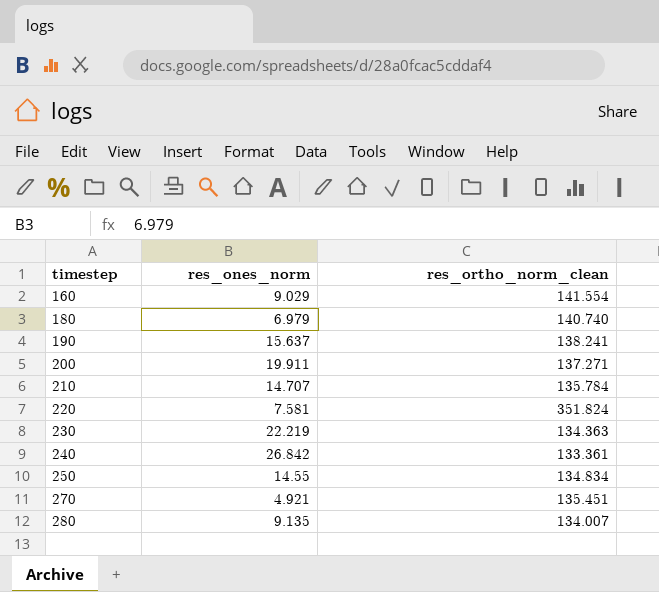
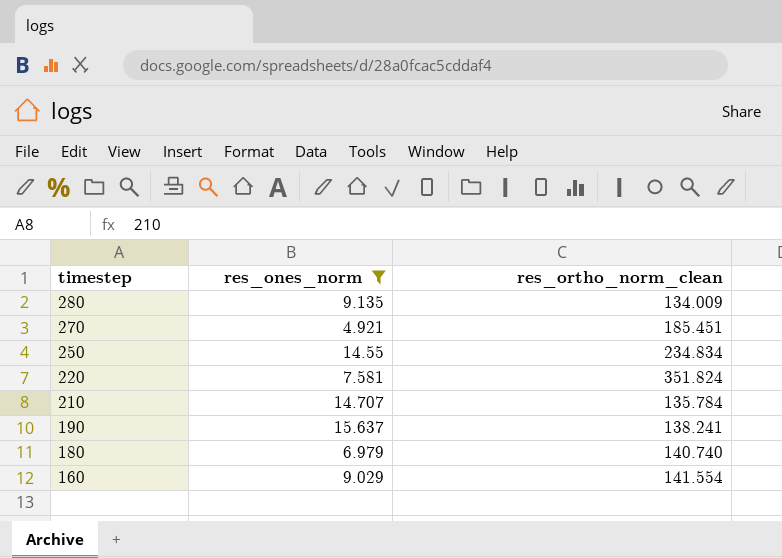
filter: none -> res_ones_norm <= 15.637
row order: timestep ascending -> timestep descending
280 | res_ortho_norm_clean: 134.007 -> 134.009
270 | res_ortho_norm_clean: 135.451 -> 185.451
250 | res_ortho_norm_clean: 134.834 -> 234.834

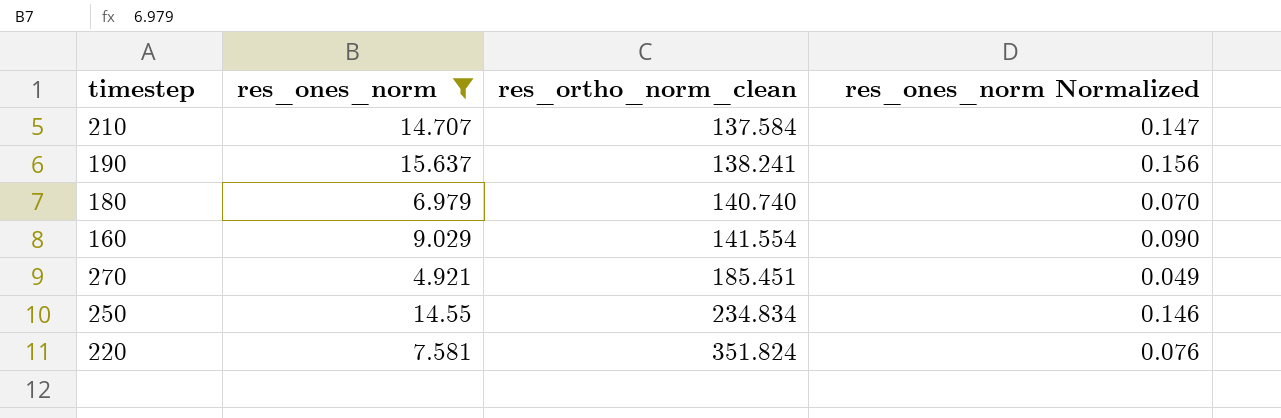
row order: timestep descending -> res_ortho_norm_clean ascending
column res_ones_norm Normalized | formula: none -> [res_ones_norm] * 0.01
row 280: 9.135 | 134.009 -> none
210 | res_ortho_norm_clean: 135.784 -> 137.584

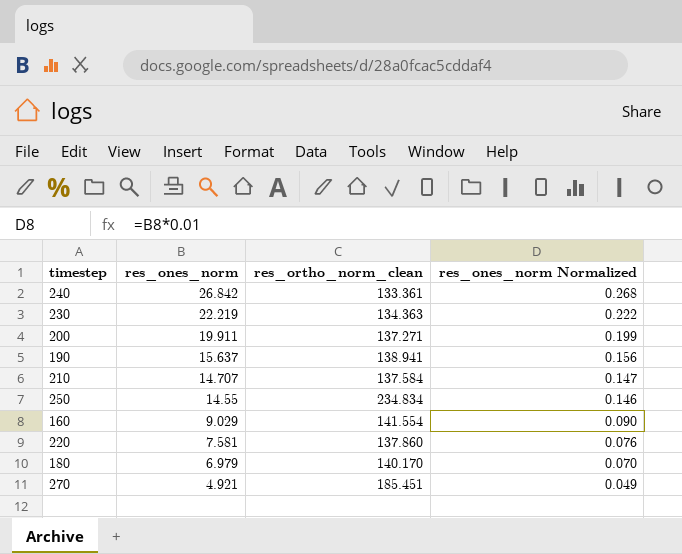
filter: res_ones_norm <= 15.637 -> none
row order: res_ortho_norm_clean ascending -> res_ones_norm descending
190 | res_ortho_norm_clean: 138.241 -> 138.941
220 | res_ortho_norm_clean: 351.824 -> 137.860
180 | res_ortho_norm_clean: 140.740 -> 140.170

